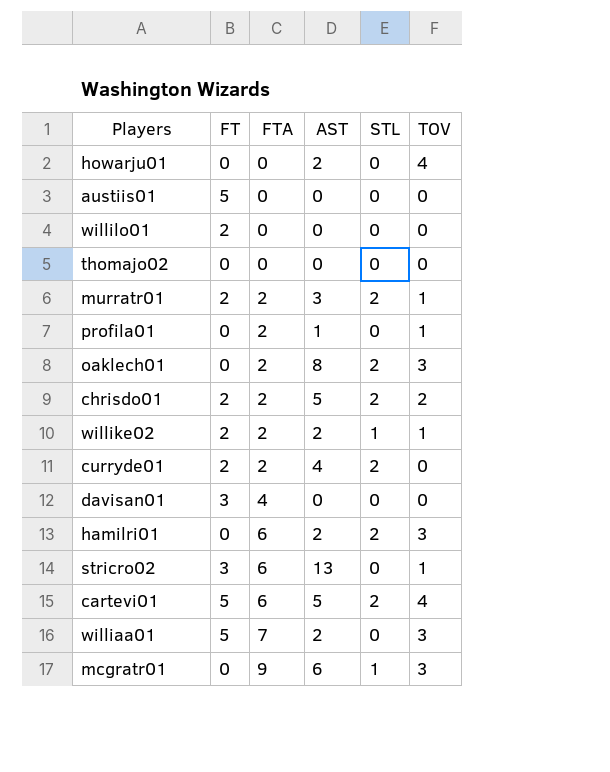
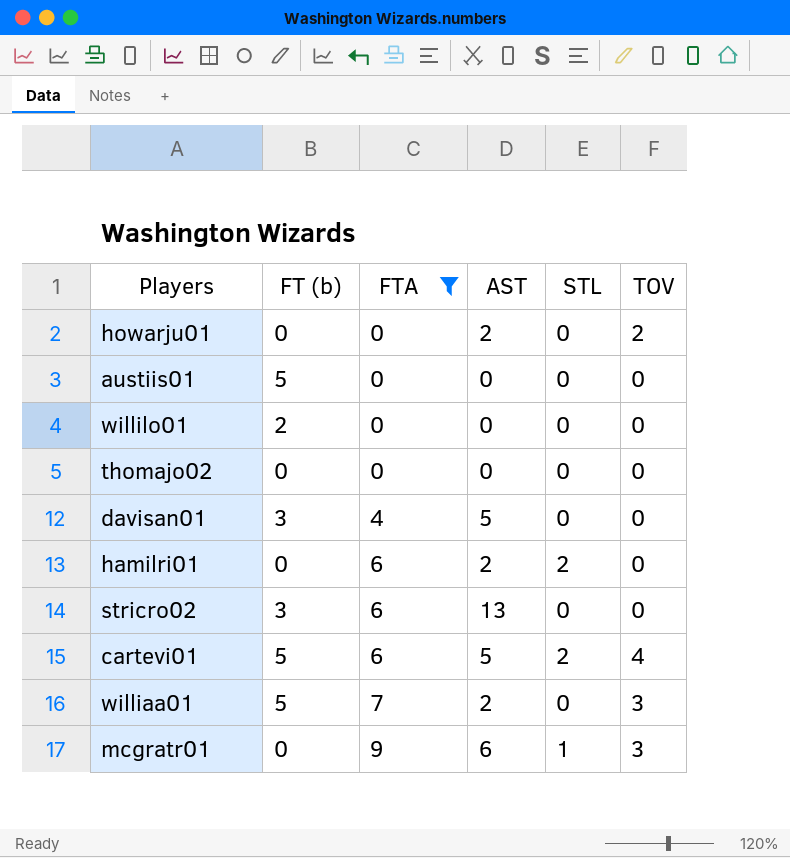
filter: none -> FTA != 2
column name: FT -> FT (b)
howarju01 | TOV: 4 -> 2
davisan01 | AST: 0 -> 5
hamilri01 | TOV: 3 -> 0
stricro02 | TOV: 1 -> 0

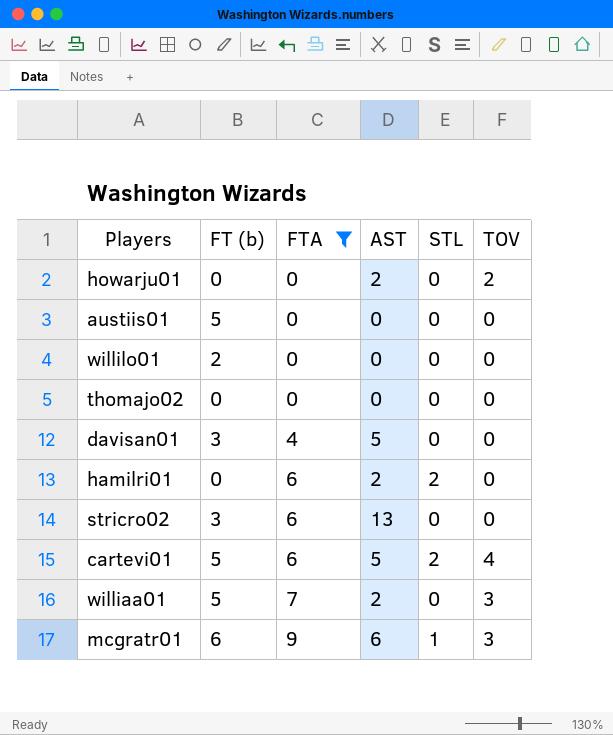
mcgratr01 | FT (b): 0 -> 6

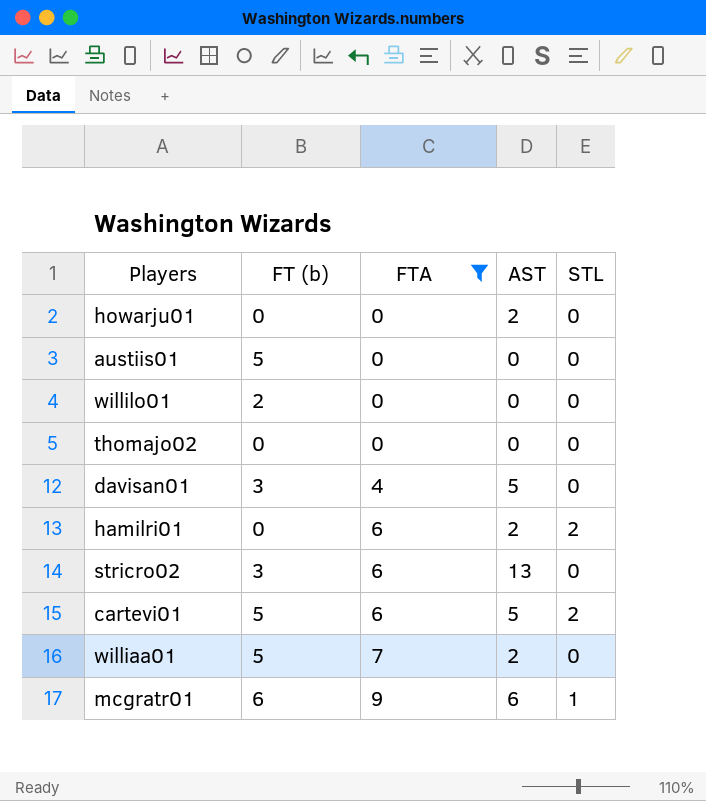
column TOV | position: 6 -> none

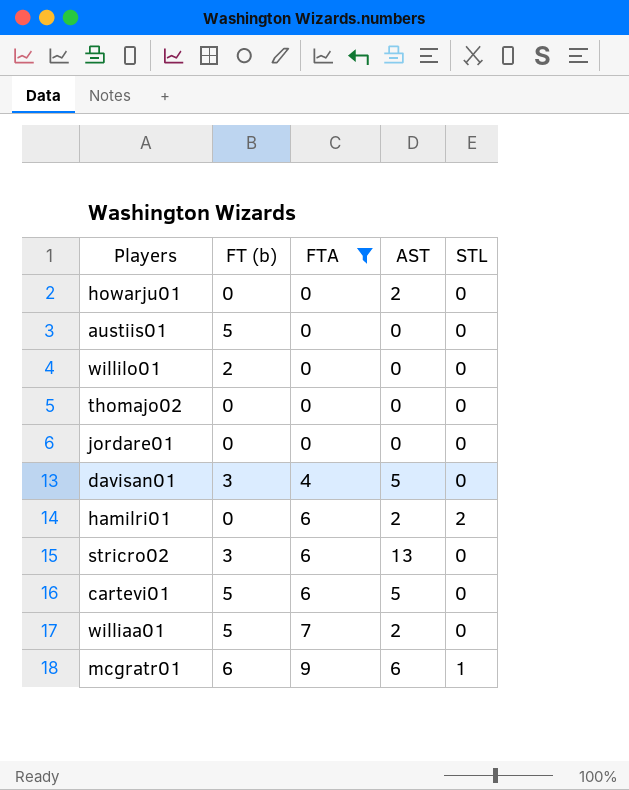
row jordare01: none -> 0 | 0 | 0 | 0
cartevi01 | STL: 2 -> 0

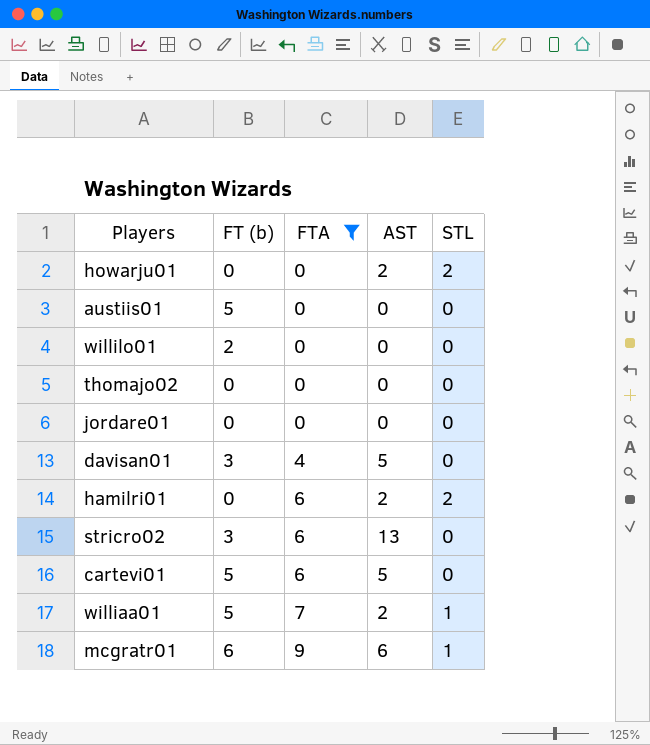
howarju01 | STL: 0 -> 2
williaa01 | STL: 0 -> 1

